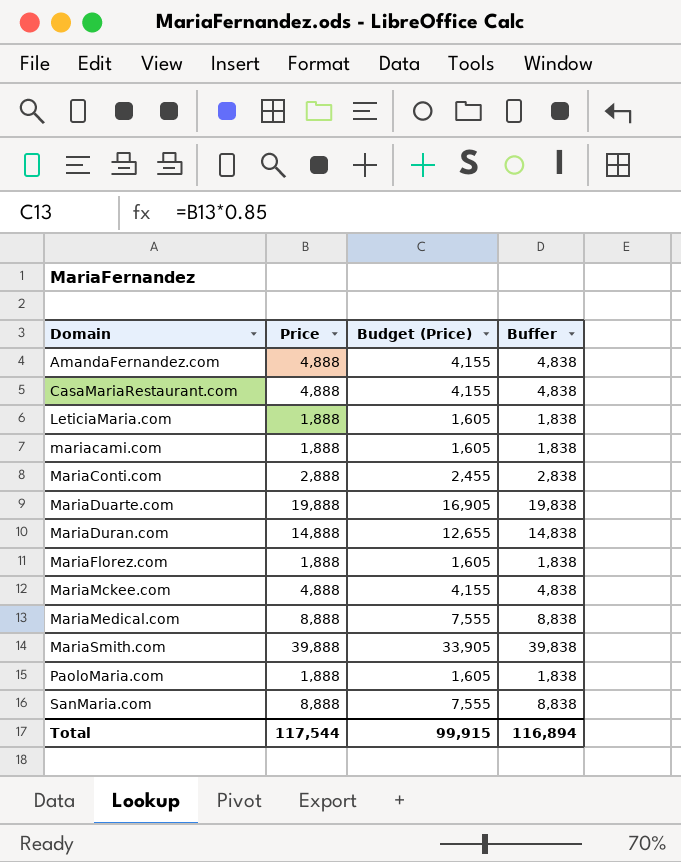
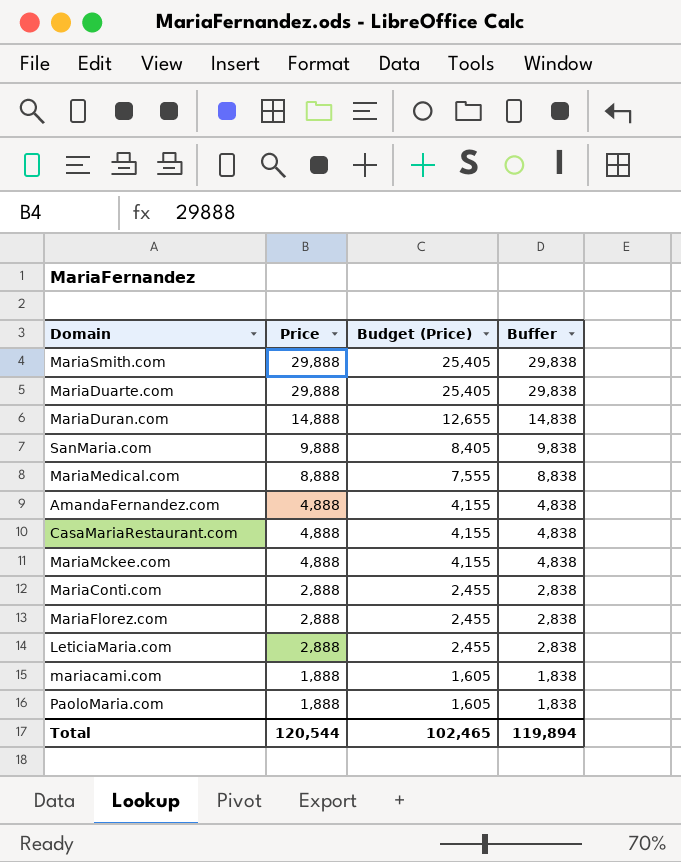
row order: Domain ascending -> Price descending
MariaSmith.com | Price: 39,888 -> 29,888
MariaSmith.com | Budget (Price): 33,905 -> 25,405
MariaSmith.com | Buffer: 39,838 -> 29,838
MariaDuarte.com | Price: 19,888 -> 29,888
MariaDuarte.com | Budget (Price): 16,905 -> 25,405
MariaDuarte.com | Buffer: 19,838 -> 29,838
SanMaria.com | Price: 8,888 -> 9,888
SanMaria.com | Budget (Price): 7,555 -> 8,405
SanMaria.com | Buffer: 8,838 -> 9,838
MariaFlorez.com | Price: 1,888 -> 2,888
MariaFlorez.com | Budget (Price): 1,605 -> 2,455
MariaFlorez.com | Buffer: 1,838 -> 2,838
LeticiaMaria.com | Price: 1,888 -> 2,888
LeticiaMaria.com | Budget (Price): 1,605 -> 2,455
LeticiaMaria.com | Buffer: 1,838 -> 2,838
Total | Price: 117,544 -> 120,544
Total | Budget (Price): 99,915 -> 102,465
Total | Buffer: 116,894 -> 119,894

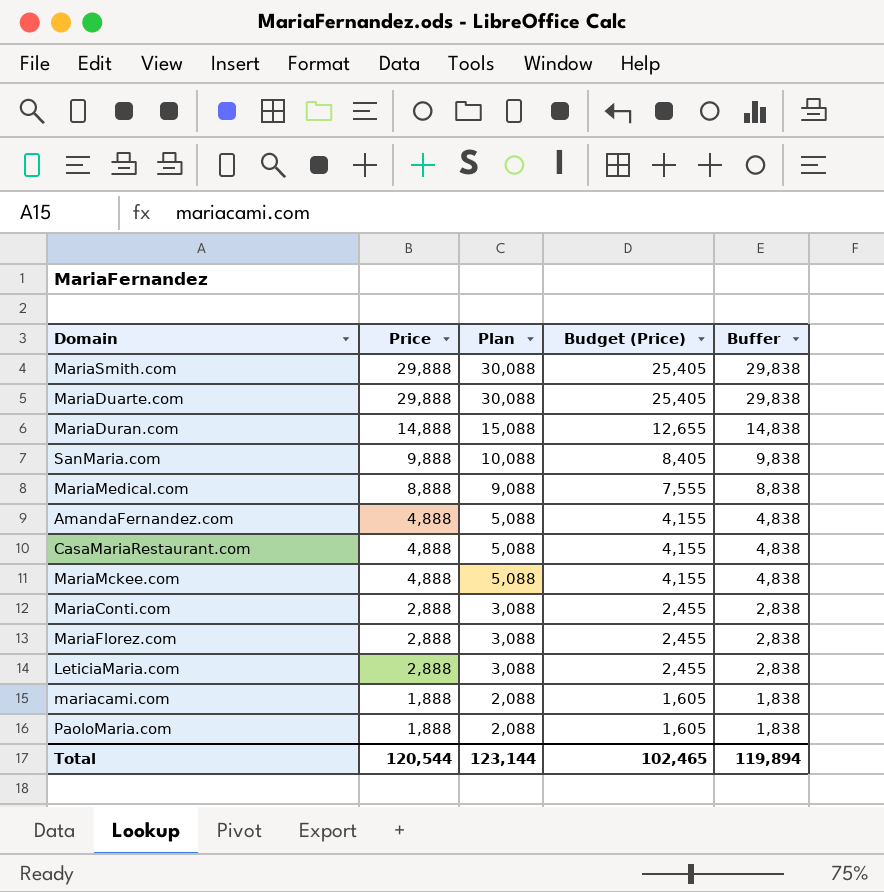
column Plan | formula: none -> [Price] + 200

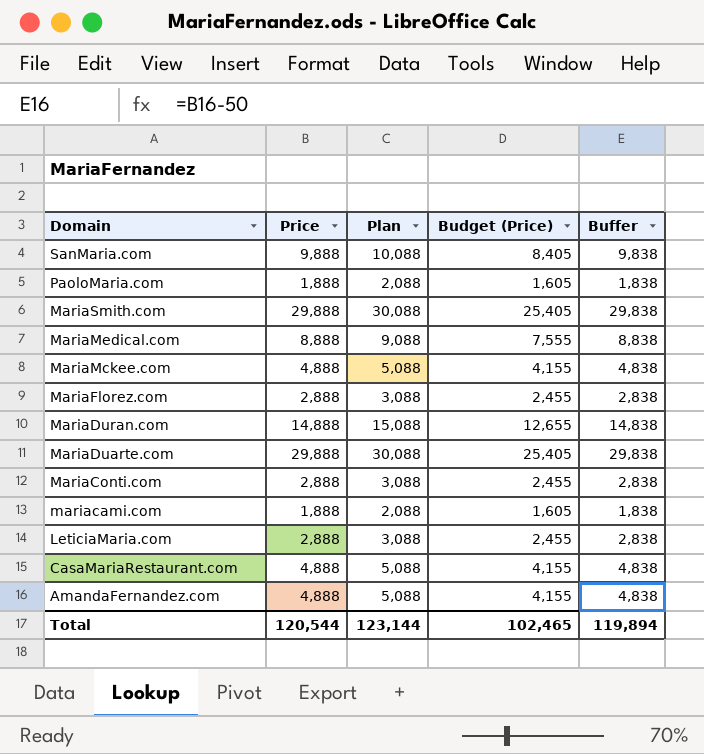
row order: Price descending -> Domain descending

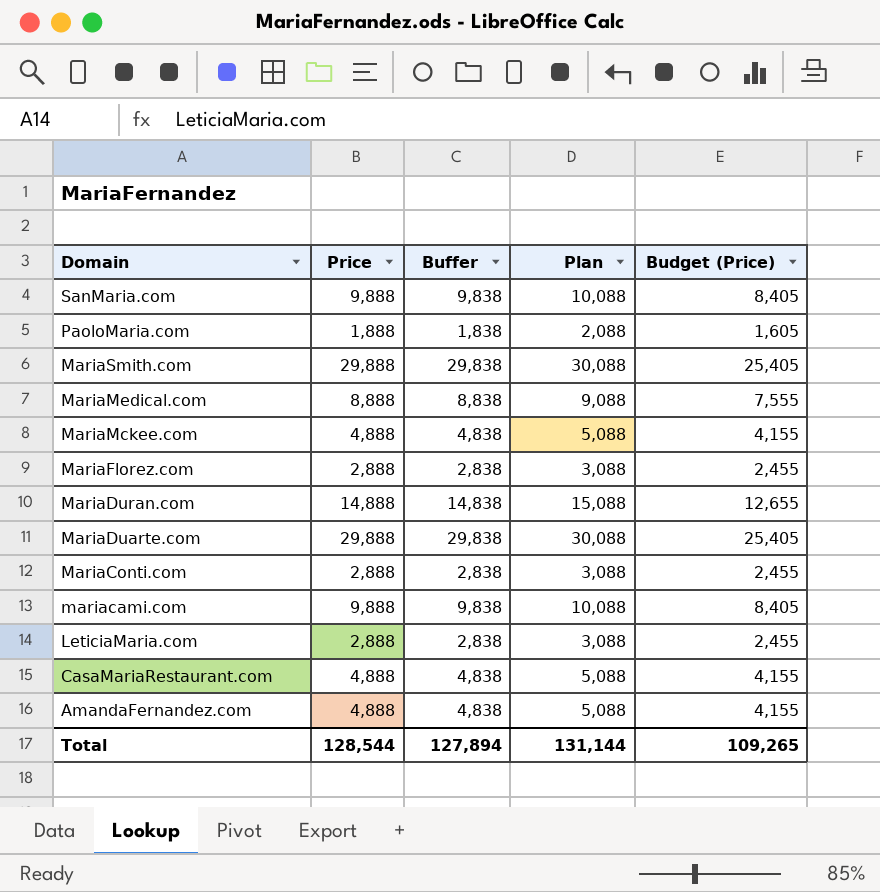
column Buffer | position: 5 -> 3
mariacami.com | Price: 1,888 -> 9,888
mariacami.com | Buffer: 1,838 -> 9,838
mariacami.com | Plan: 2,088 -> 10,088
mariacami.com | Budget (Price): 1,605 -> 8,405
Total | Price: 120,544 -> 128,544
Total | Buffer: 119,894 -> 127,894
Total | Plan: 123,144 -> 131,144
Total | Budget (Price): 102,465 -> 109,265

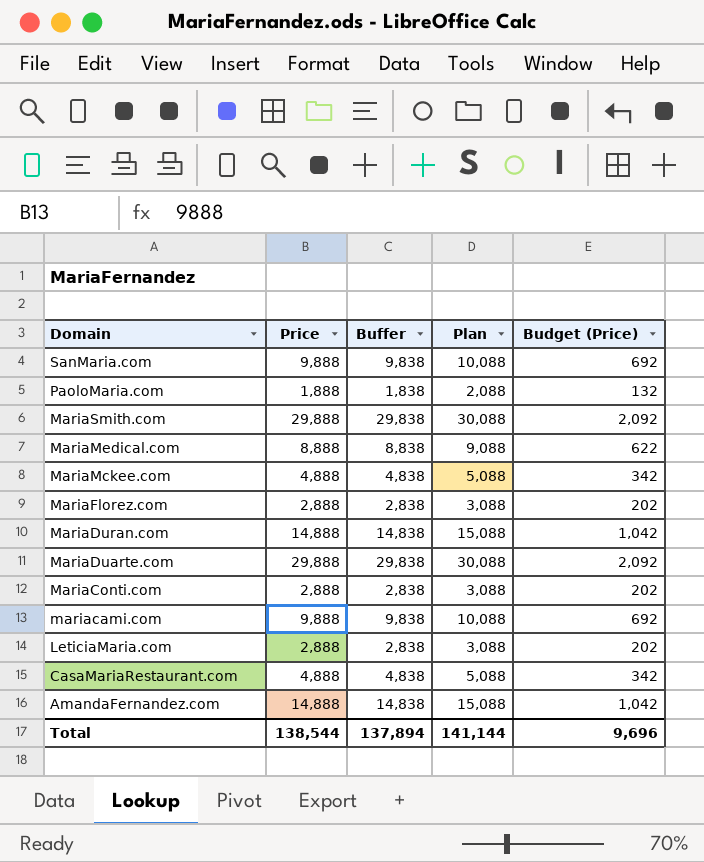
column Budget (Price) | formula: [Price] * 0.85 -> [Price] * 0.07
AmandaFernandez.com | Price: 4,888 -> 14,888
AmandaFernandez.com | Buffer: 4,838 -> 14,838
AmandaFernandez.com | Plan: 5,088 -> 15,088
Total | Price: 128,544 -> 138,544
Total | Buffer: 127,894 -> 137,894
Total | Plan: 131,144 -> 141,144
Total | Budget (Price): 109,265 -> 9,696

